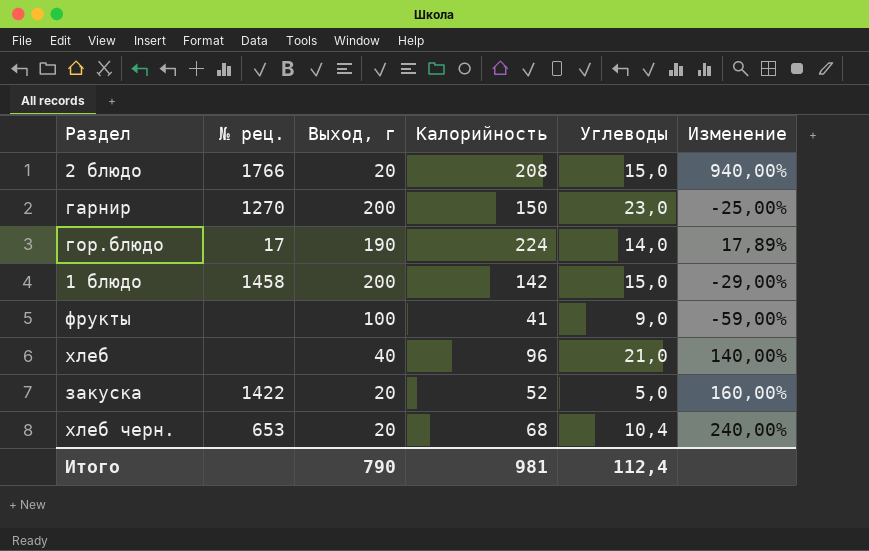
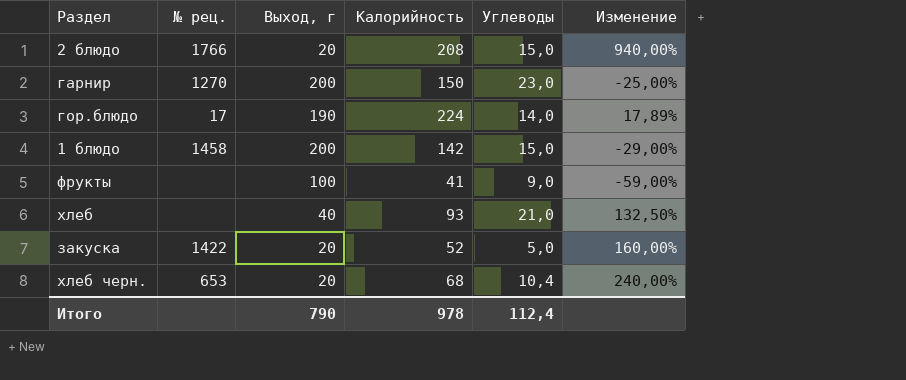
хлеб | Калорийность: 96 -> 93
хлеб | Изменение: 140,00% -> 132,50%
Итого | Калорийность: 981 -> 978

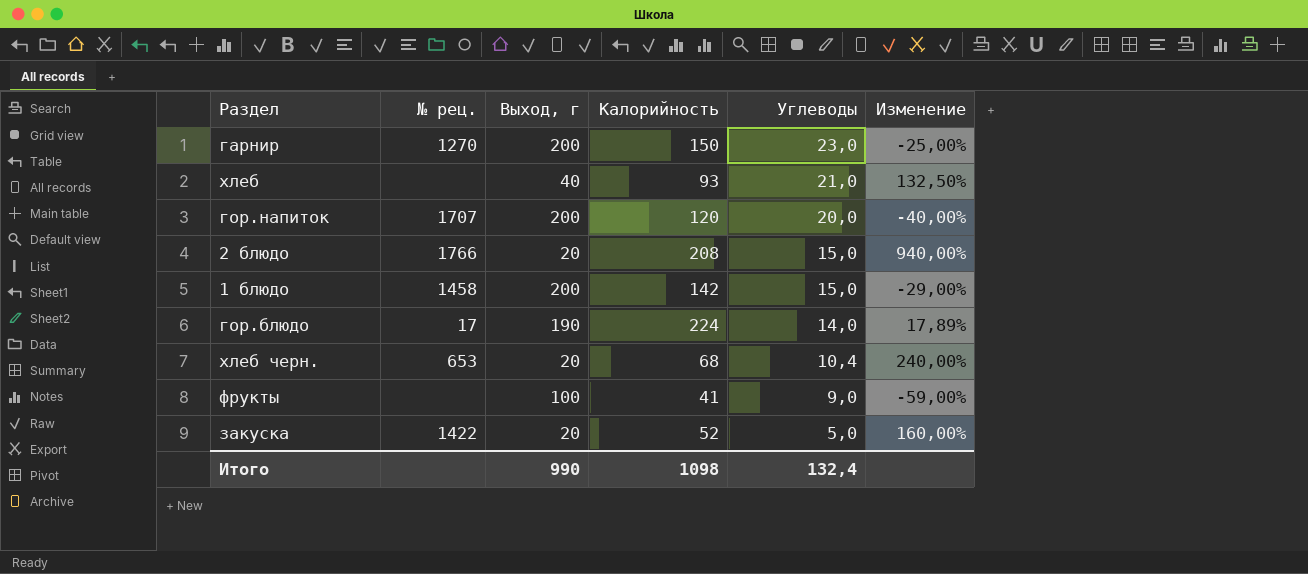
row order: none -> Углеводы descending
row гор.напиток: none -> 1707 | 200 | 120 | 20,0 | -40,00%
Итого | Выход, г: 790 -> 990
Итого | Калорийность: 978 -> 1098
Итого | Углеводы: 112,4 -> 132,4

